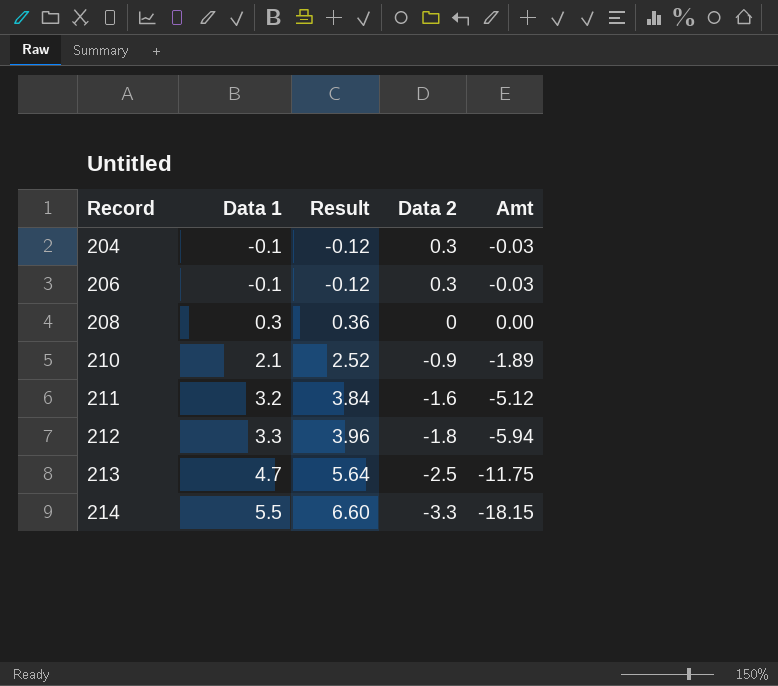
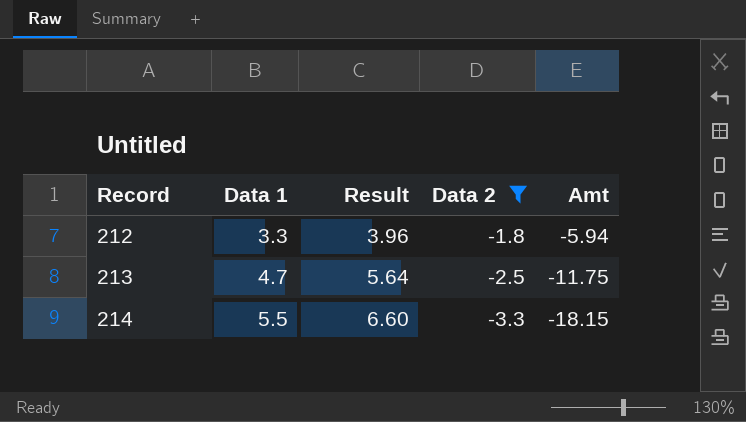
filter: none -> Data 2 <= -1.8

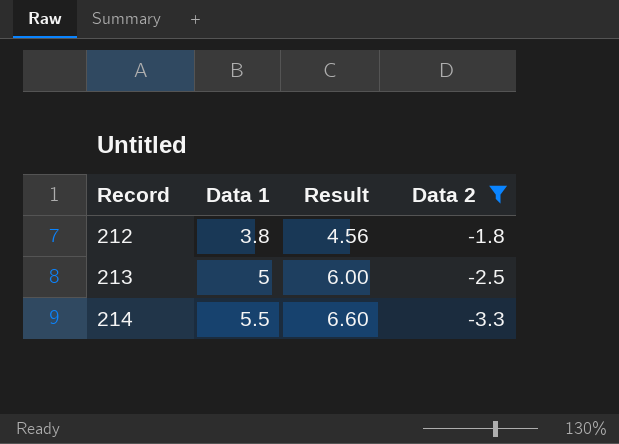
column Amt | formula: [Data 1] * [Data 2] -> none
212 | Data 1: 3.3 -> 3.8
212 | Result: 3.96 -> 4.56
213 | Data 1: 4.7 -> 5
213 | Result: 5.64 -> 6.00

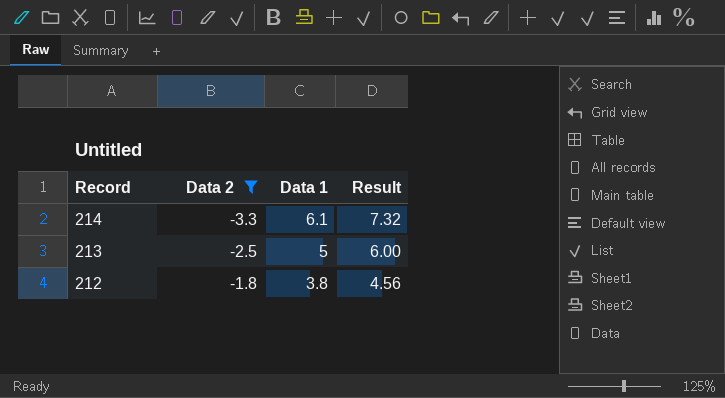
row order: Record ascending -> Record descending
column Data 2 | position: 4 -> 2
214 | Data 1: 5.5 -> 6.1
214 | Result: 6.60 -> 7.32

